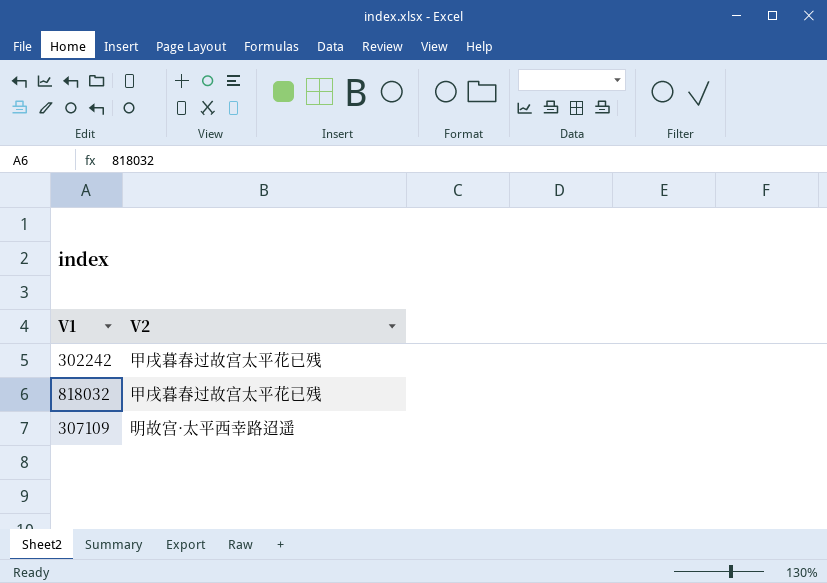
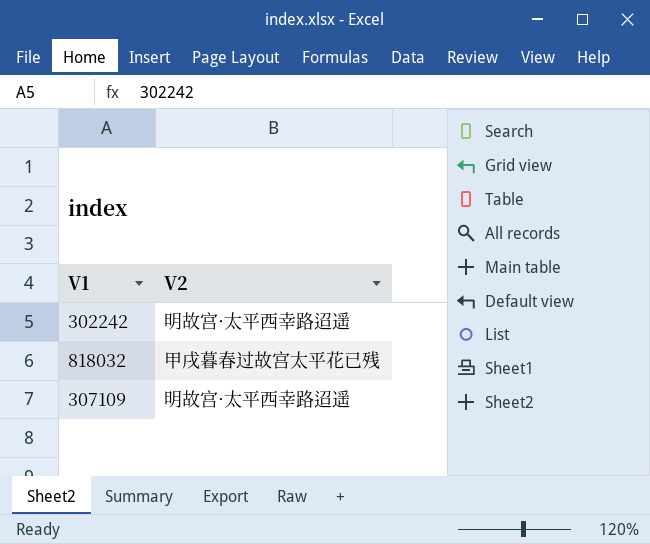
302242 | V2: 甲戌暮春过故宫太平花已残 -> 明故宫·太平西幸路迢遥

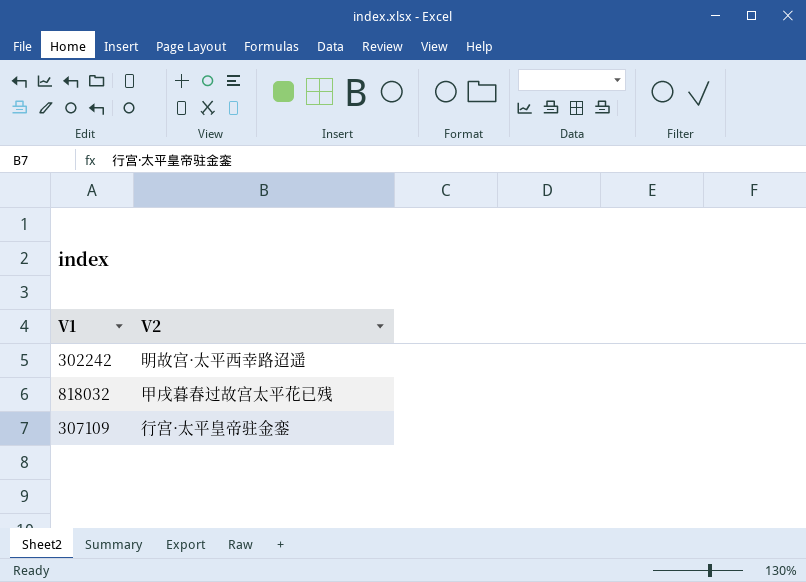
307109 | V2: 明故宫·太平西幸路迢遥 -> 行宫·太平皇帝驻金銮

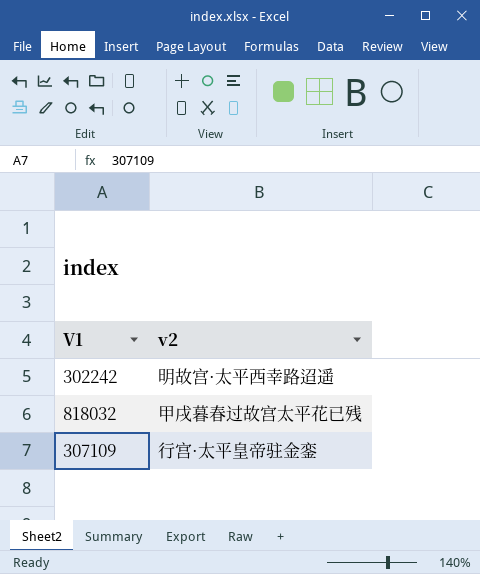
column name: V2 -> v2

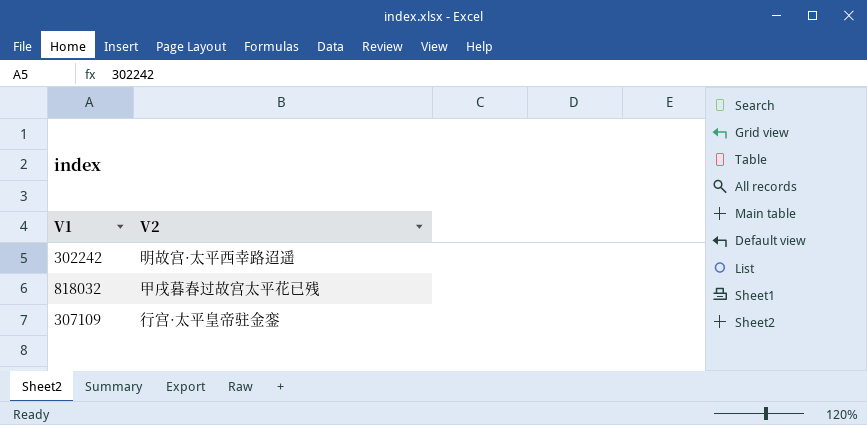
column name: v2 -> V2

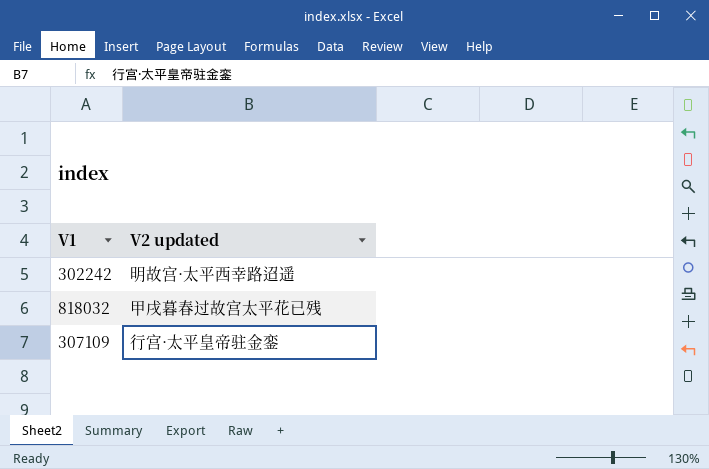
column name: V2 -> V2 updated

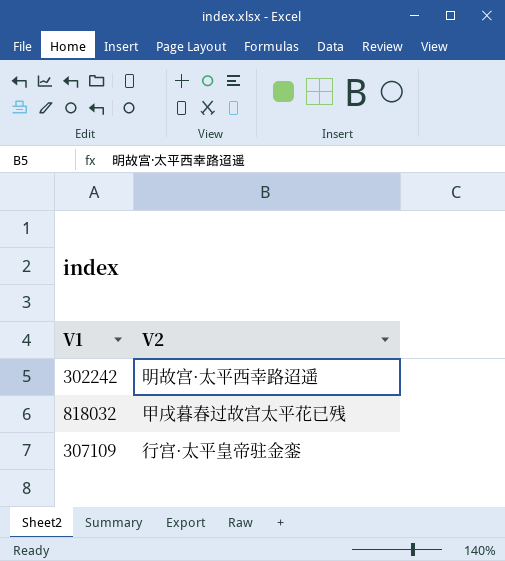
column name: V2 updated -> V2

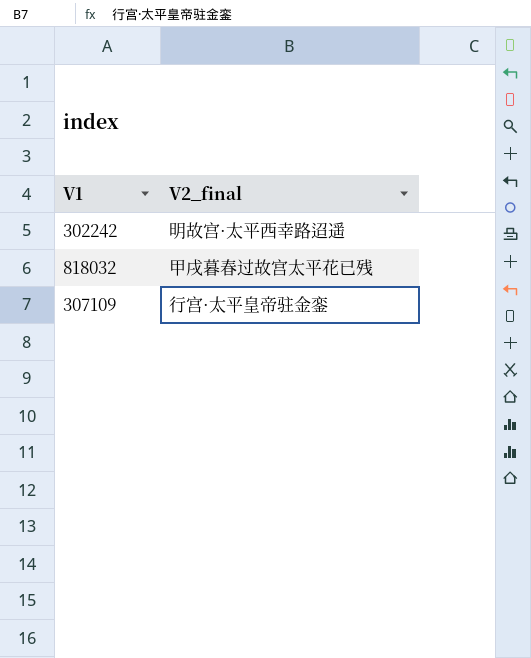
column name: V2 -> V2_final

